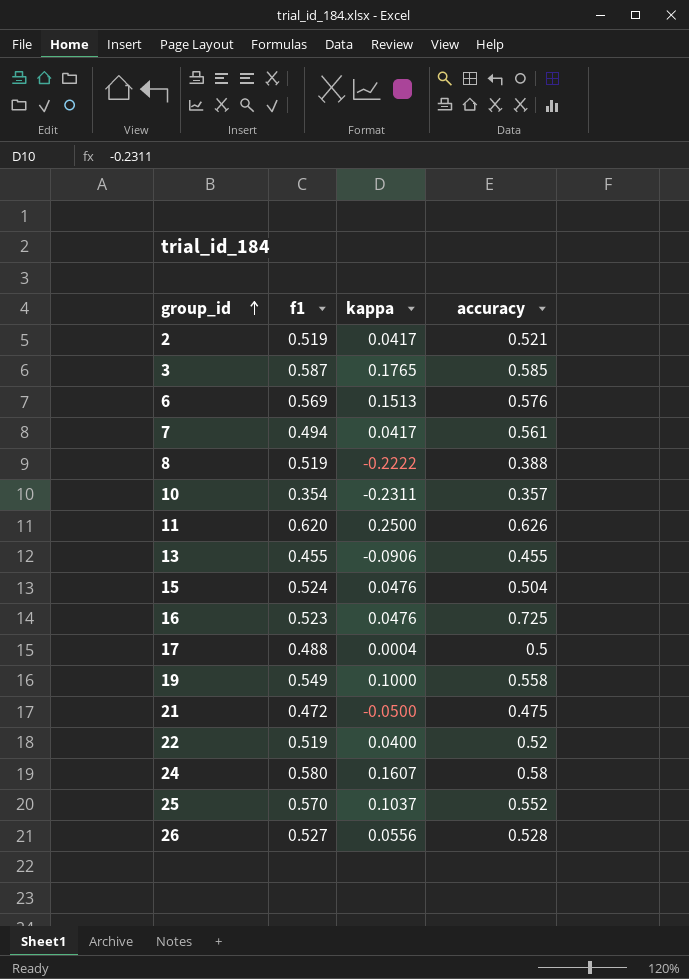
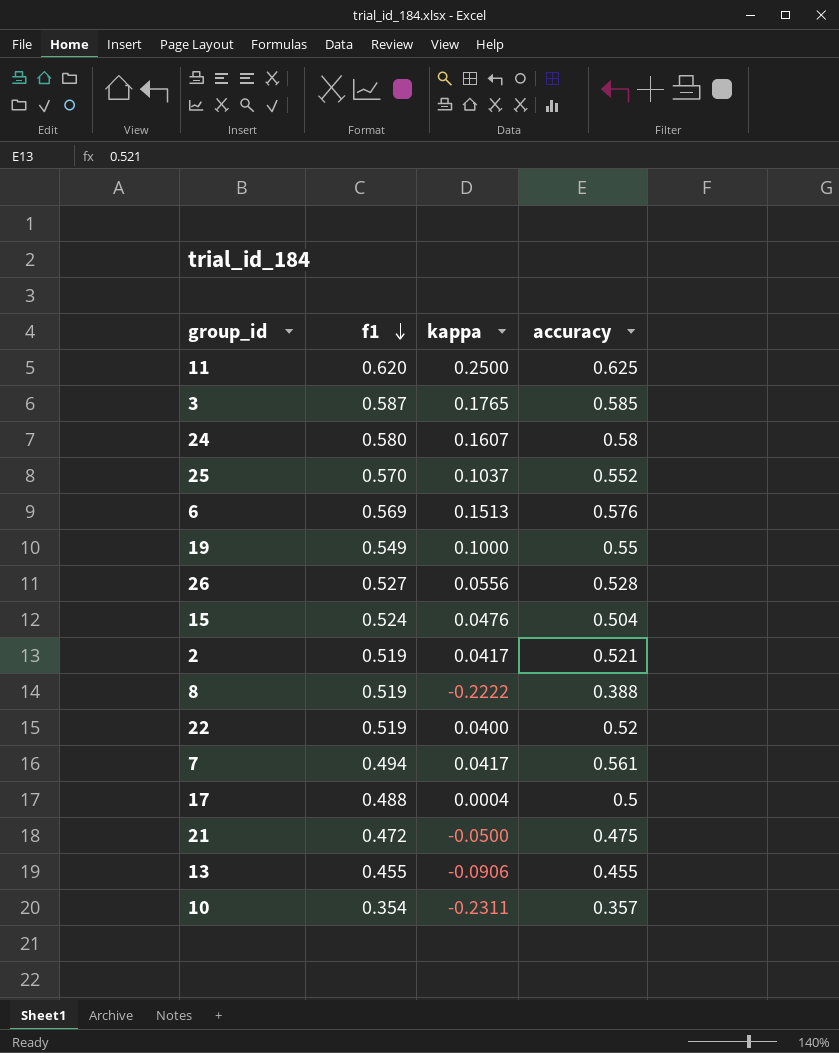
row order: group_id ascending -> f1 descending
row 16: 0.523 | 0.0476 | 0.725 -> none
11 | accuracy: 0.626 -> 0.625
19 | accuracy: 0.558 -> 0.55

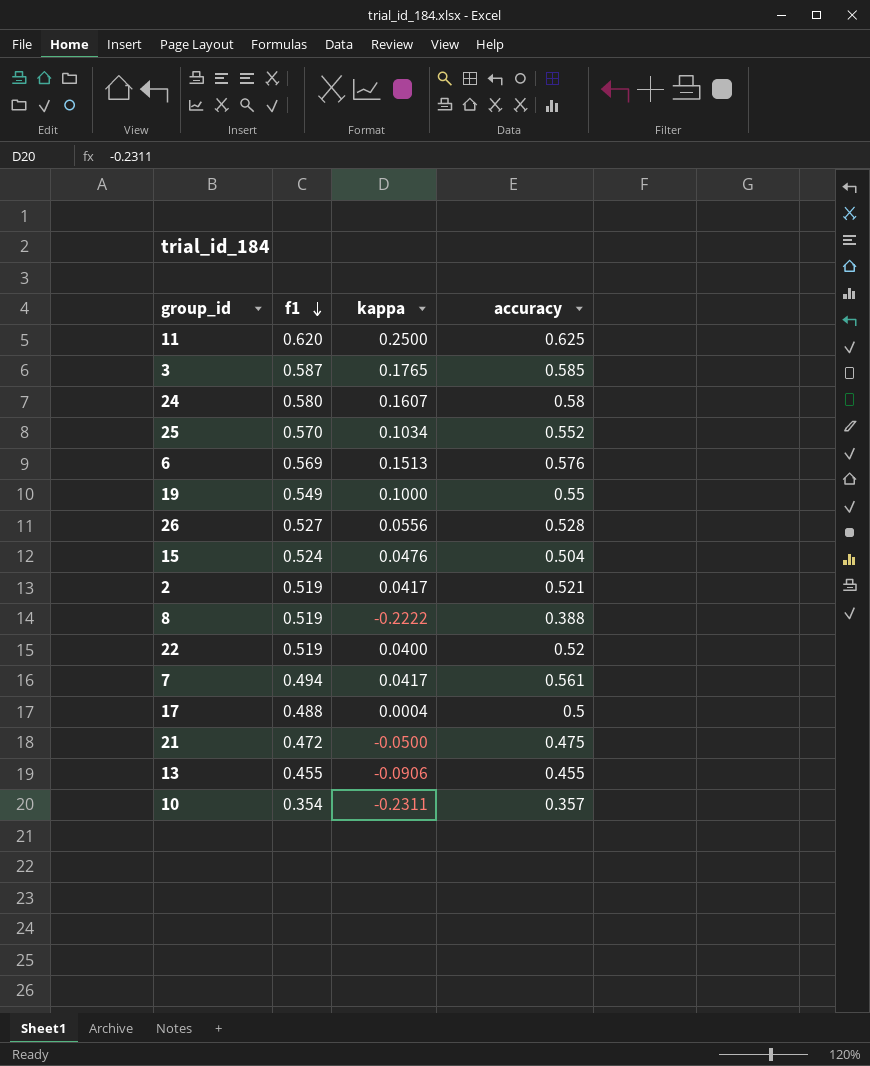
25 | kappa: 0.1037 -> 0.1034

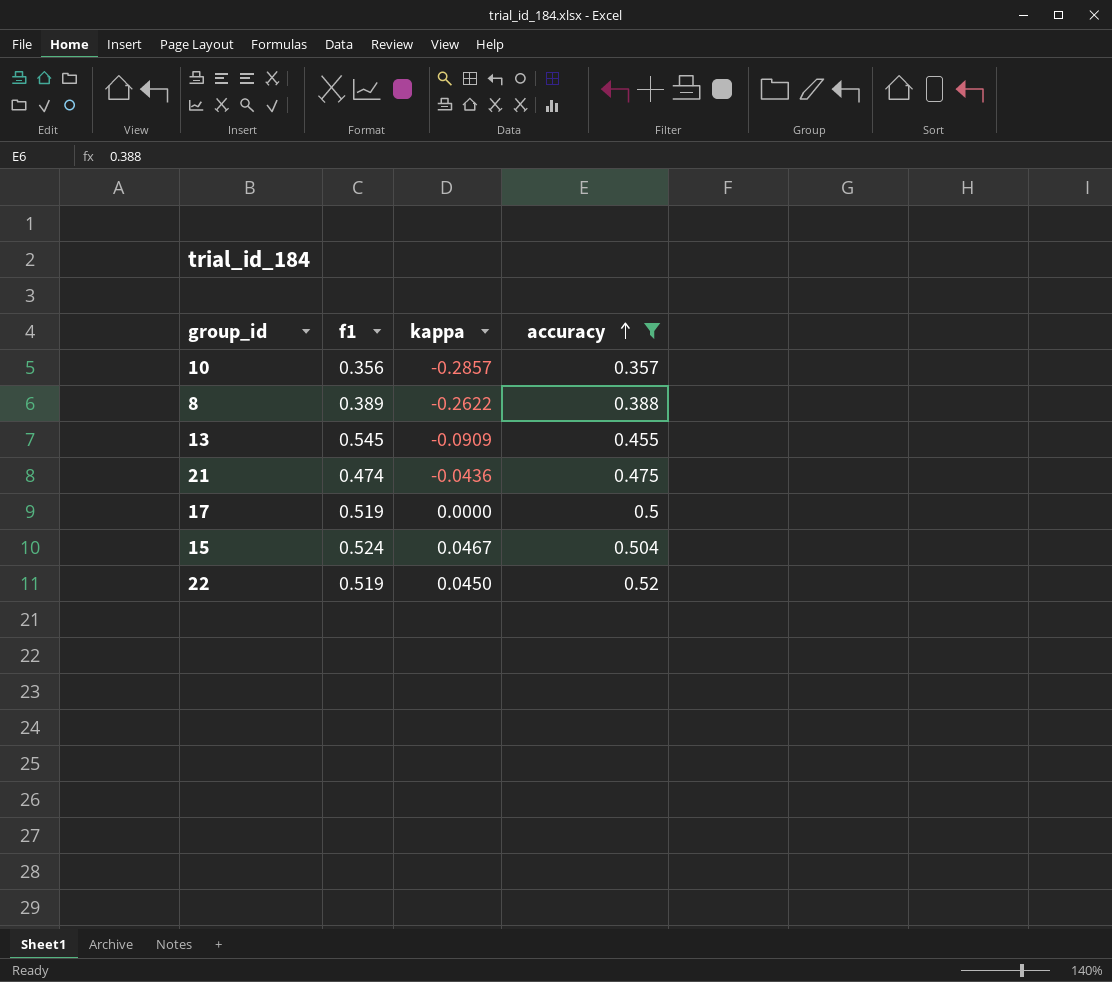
filter: none -> accuracy <= 0.52
row order: f1 descending -> accuracy ascending
10 | f1: 0.354 -> 0.356
10 | kappa: -0.2311 -> -0.2857
8 | f1: 0.519 -> 0.389
8 | kappa: -0.2222 -> -0.2622
13 | f1: 0.455 -> 0.545
13 | kappa: -0.0906 -> -0.0909
21 | f1: 0.472 -> 0.474
21 | kappa: -0.0500 -> -0.0436
17 | f1: 0.488 -> 0.519
17 | kappa: 0.0004 -> 0.0000
15 | kappa: 0.0476 -> 0.0467
22 | kappa: 0.0400 -> 0.0450

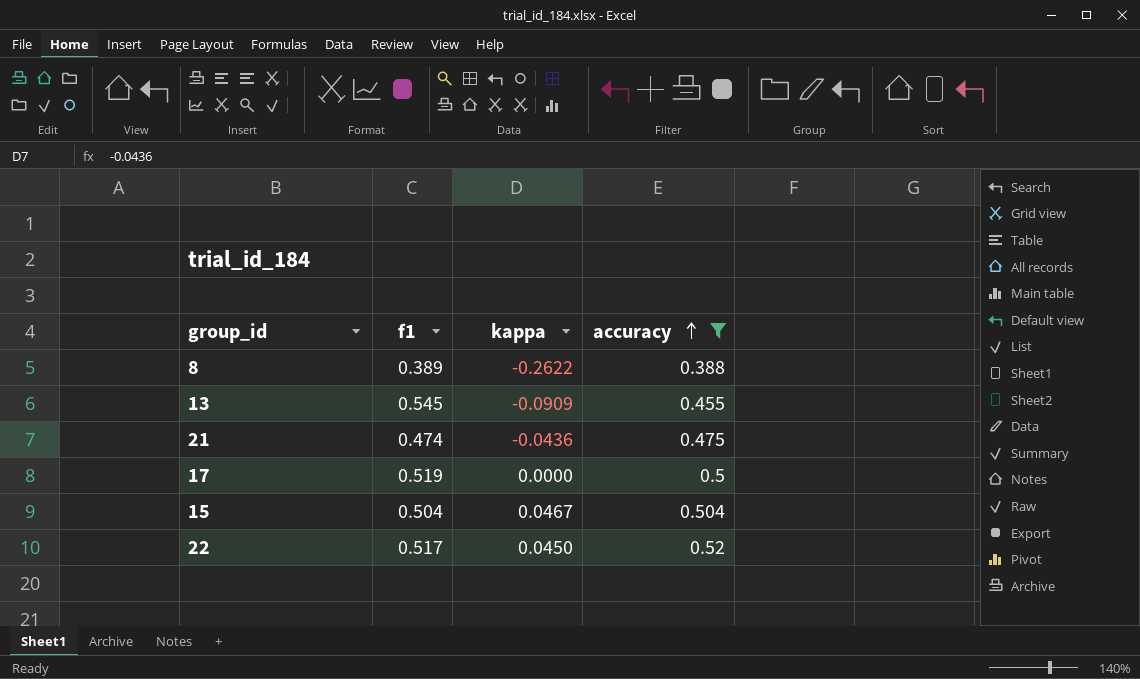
row 10: 0.356 | -0.2857 | 0.357 -> none
15 | f1: 0.524 -> 0.504
22 | f1: 0.519 -> 0.517

